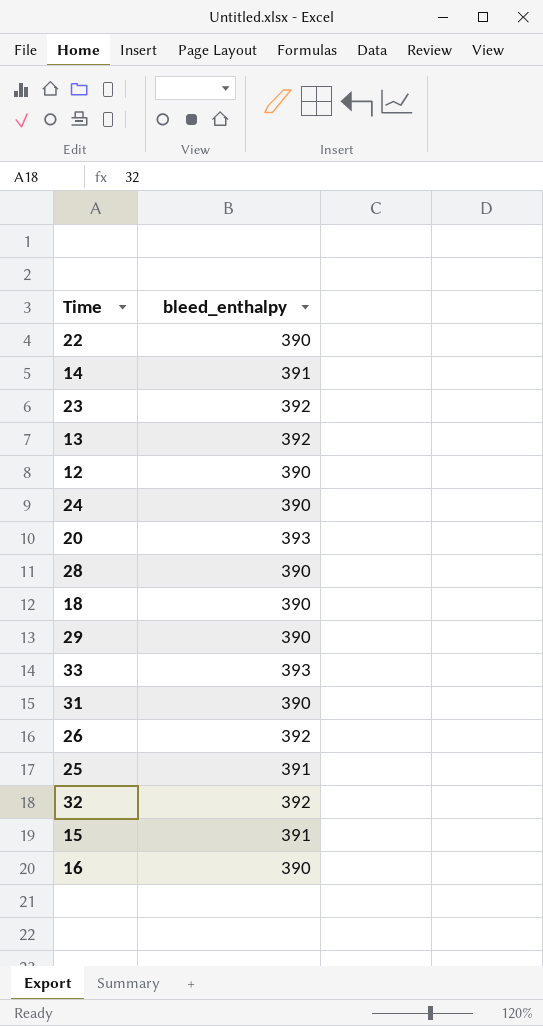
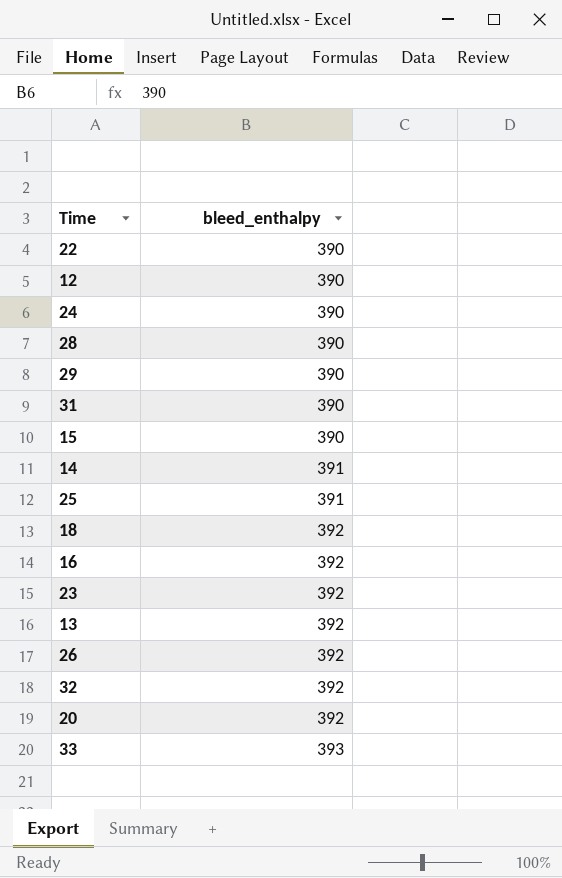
row order: none -> bleed_enthalpy ascending
15 | bleed_enthalpy: 391 -> 390
18 | bleed_enthalpy: 390 -> 392
16 | bleed_enthalpy: 390 -> 392
20 | bleed_enthalpy: 393 -> 392

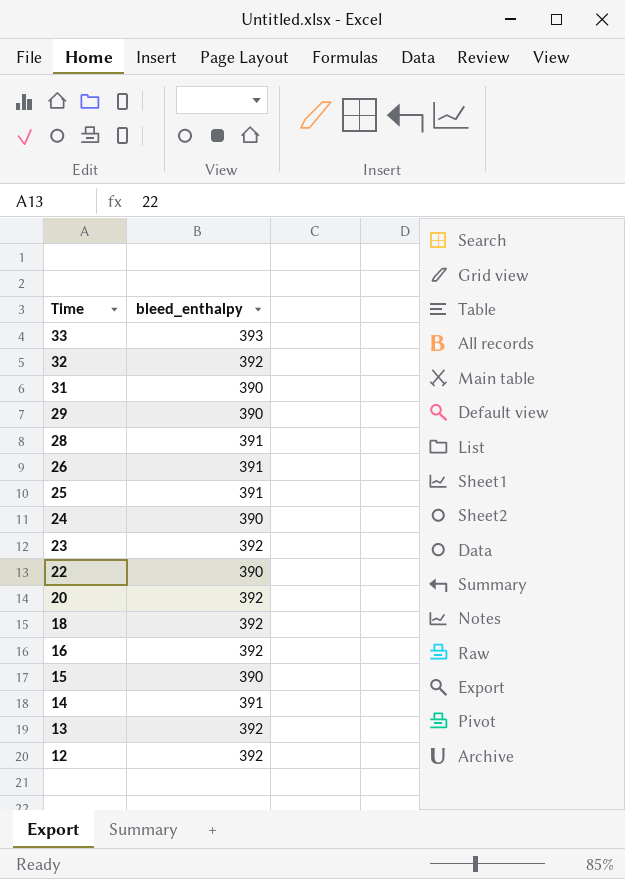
row order: bleed_enthalpy ascending -> Time descending
28 | bleed_enthalpy: 390 -> 391
26 | bleed_enthalpy: 392 -> 391
12 | bleed_enthalpy: 390 -> 392

